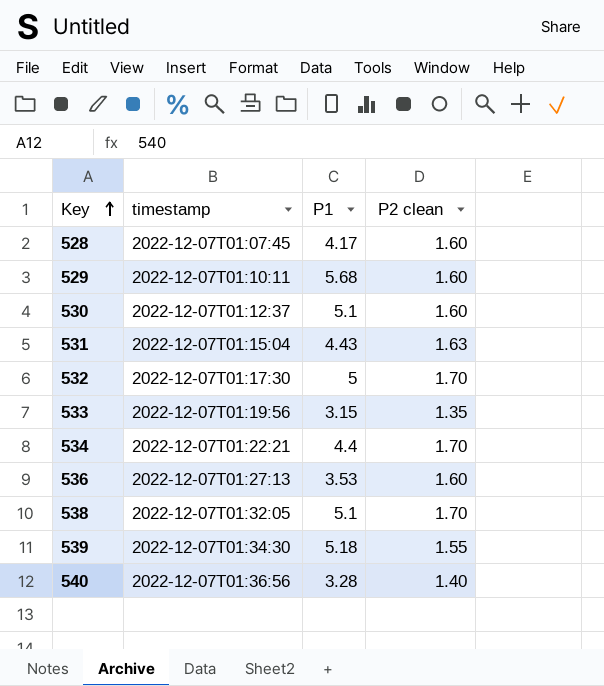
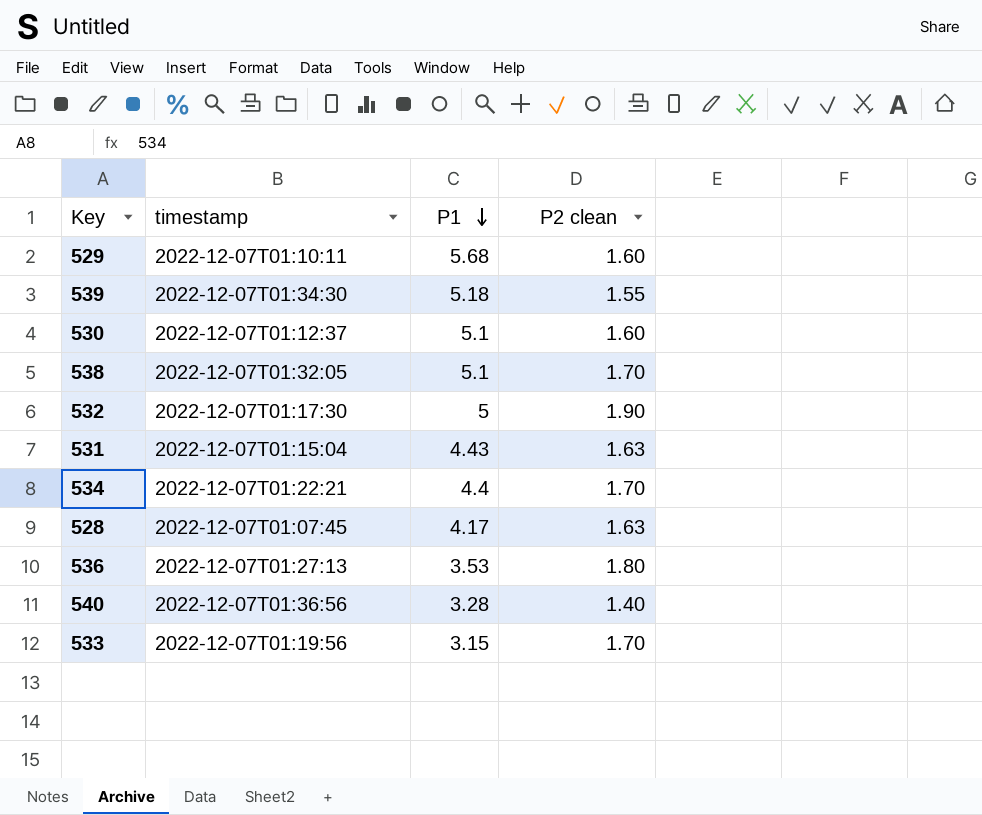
row order: Key ascending -> P1 descending
532 | P2 clean: 1.70 -> 1.90
528 | P2 clean: 1.60 -> 1.63
536 | P2 clean: 1.60 -> 1.80
533 | P2 clean: 1.35 -> 1.70

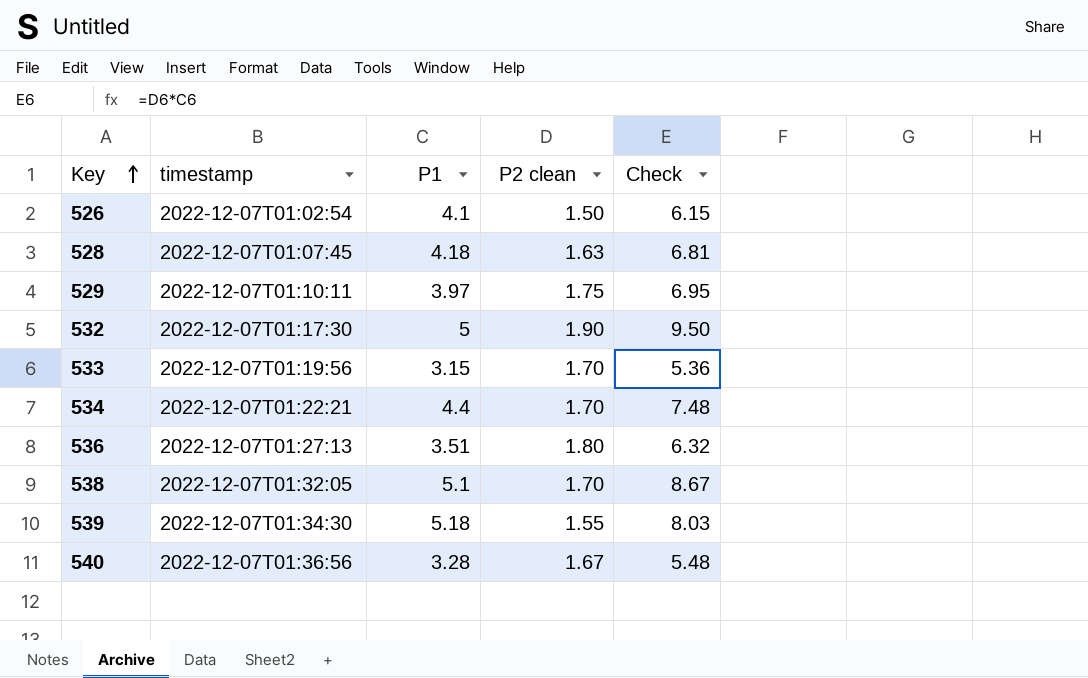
row order: P1 descending -> Key ascending
column Check | formula: none -> [P1] * [P2 clean]
row 530: 2022-12-07T01:12:37 | 5.1 | 1.60 -> none
row 531: 2022-12-07T01:15:04 | 4.43 | 1.63 -> none
row 526: none -> 2022-12-07T01:02:54 | 4.1 | 1.50 | 6.15
528 | P1: 4.17 -> 4.18
529 | P1: 5.68 -> 3.97
529 | P2 clean: 1.60 -> 1.75
536 | P1: 3.53 -> 3.51
540 | P2 clean: 1.40 -> 1.67

